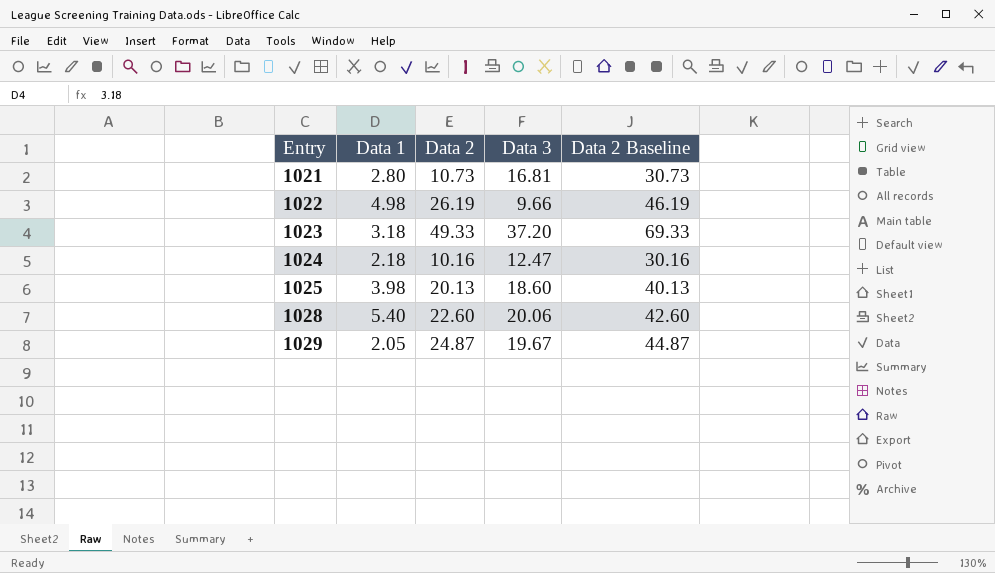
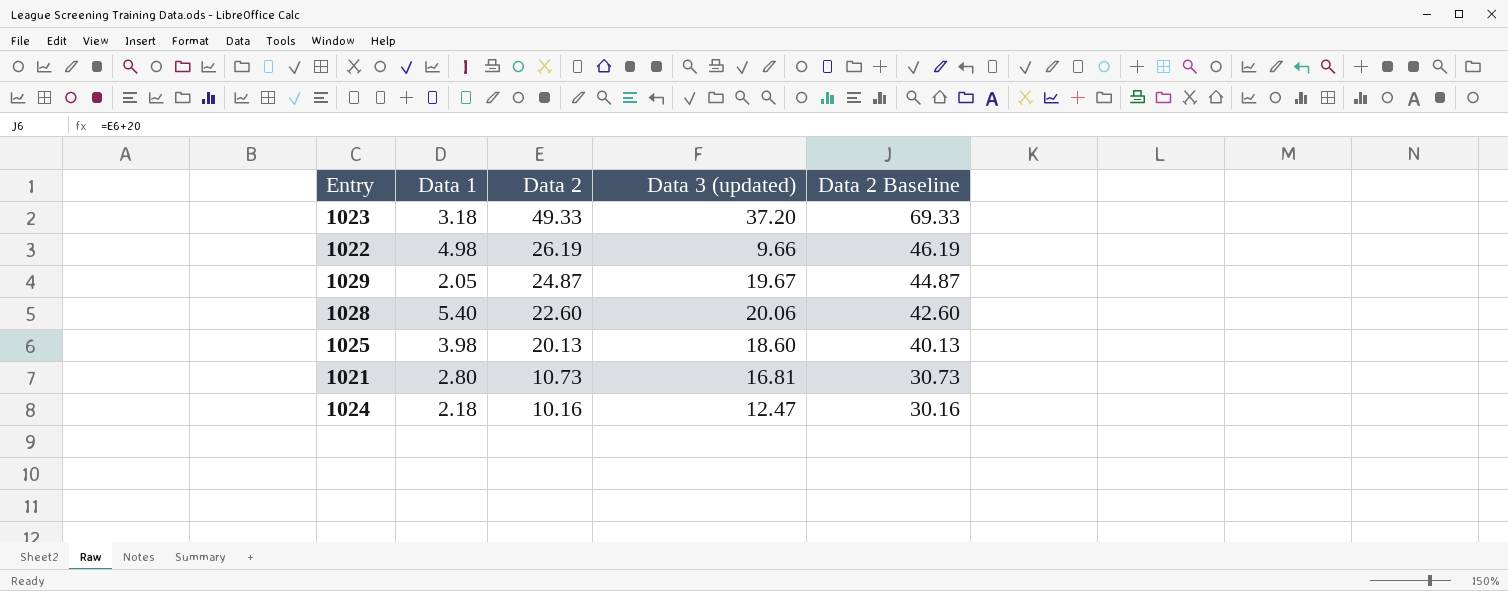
row order: Entry ascending -> Data 2 descending
column name: Data 3 -> Data 3 (updated)

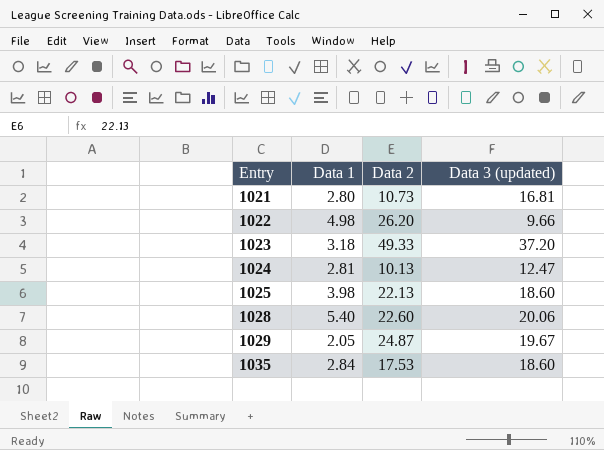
row order: Data 2 descending -> Entry ascending
column Data 2 Baseline | formula: [Data 2] + 20 -> none
1022 | Data 2: 26.19 -> 26.20
1024 | Data 1: 2.18 -> 2.81
1024 | Data 2: 10.16 -> 10.13
1025 | Data 2: 20.13 -> 22.13
row 1035: none -> 2.84 | 17.53 | 18.60

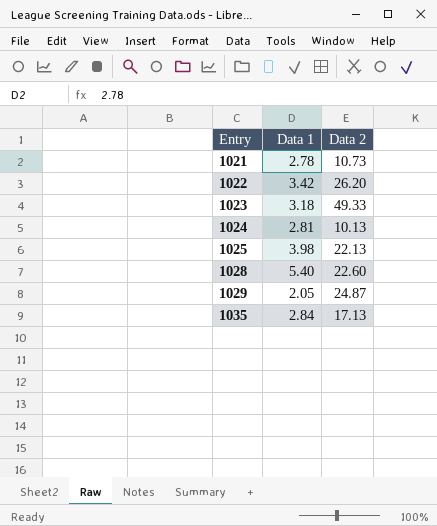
column Data 3 (updated) | position: 4 -> none
1021 | Data 1: 2.80 -> 2.78
1022 | Data 1: 4.98 -> 3.42
1035 | Data 2: 17.53 -> 17.13

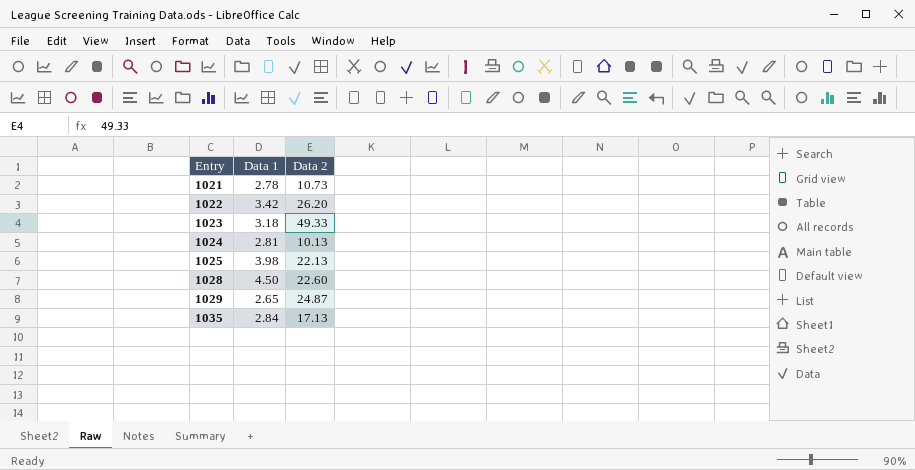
1028 | Data 1: 5.40 -> 4.50
1029 | Data 1: 2.05 -> 2.65

